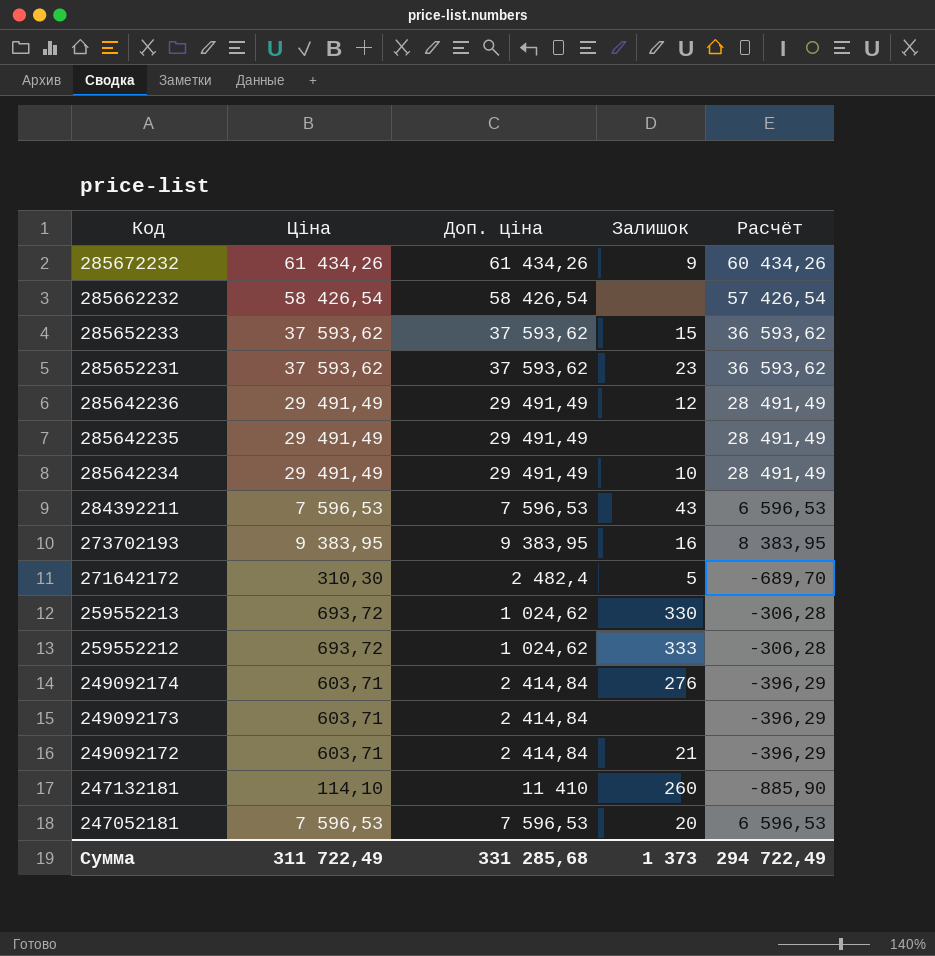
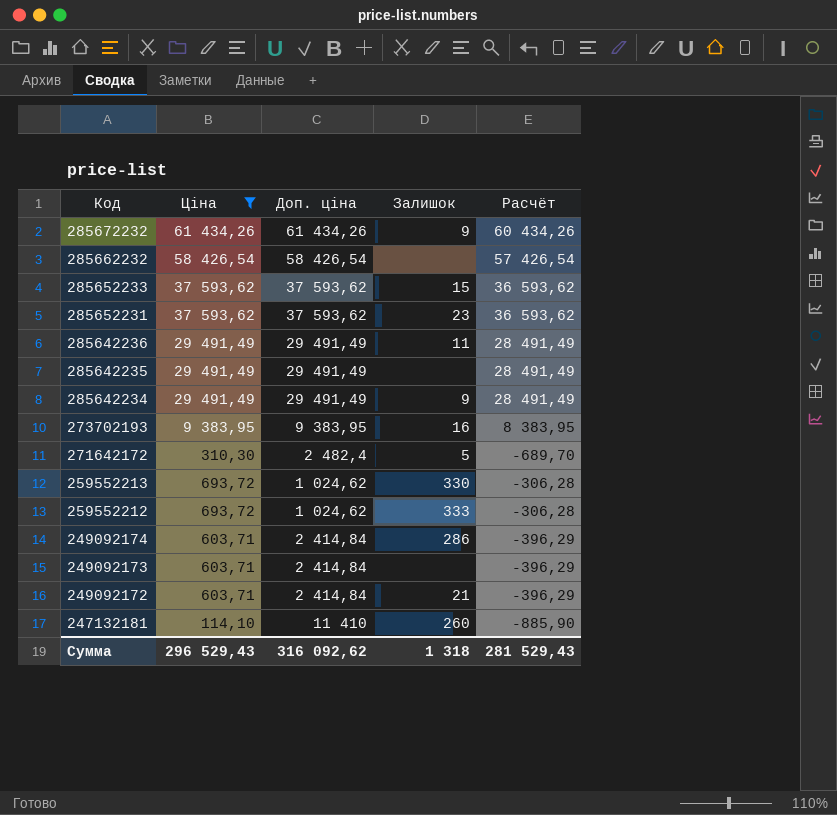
filter: none -> Ціна != 7 596,53
285642236 | Залишок: 12 -> 11
285642234 | Залишок: 10 -> 9
249092174 | Залишок: 276 -> 286
Сумма | Ціна: 311 722,49 -> 296 529,43
Сумма | Доп. ціна: 331 285,68 -> 316 092,62
Сумма | Залишок: 1 373 -> 1 318
Сумма | Расчёт: 294 722,49 -> 281 529,43

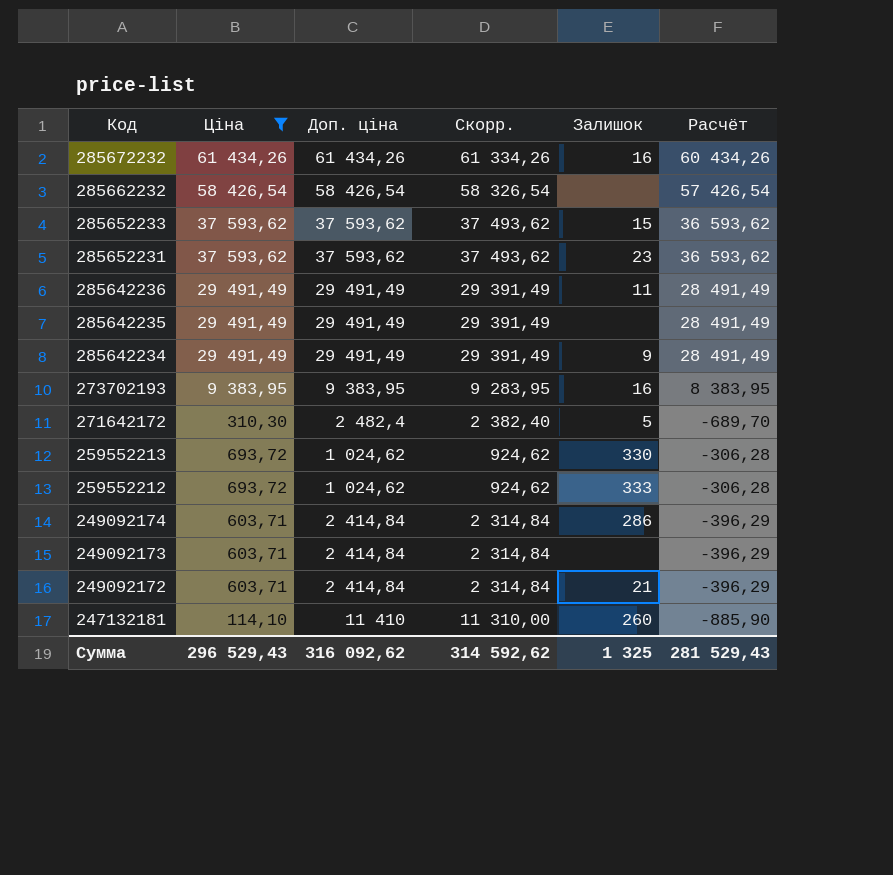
column Скорр. | formula: none -> [Доп. ціна] - 100
285672232 | Залишок: 9 -> 16
Сумма | Залишок: 1 318 -> 1 325

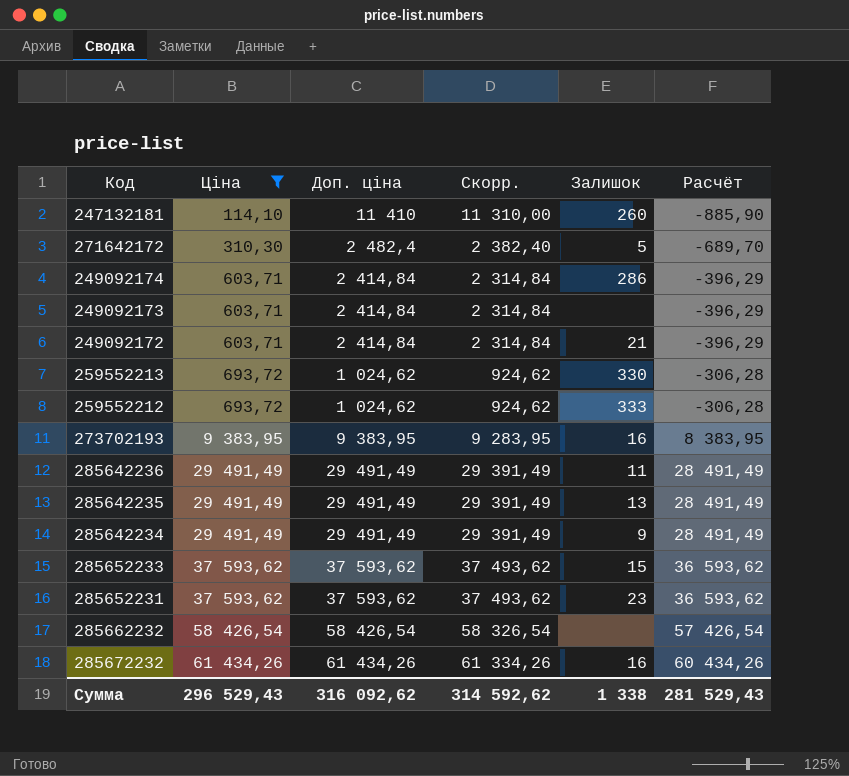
row order: Код descending -> Ціна ascending
285642235 | Залишок: none -> 13
Сумма | Залишок: 1 325 -> 1 338

